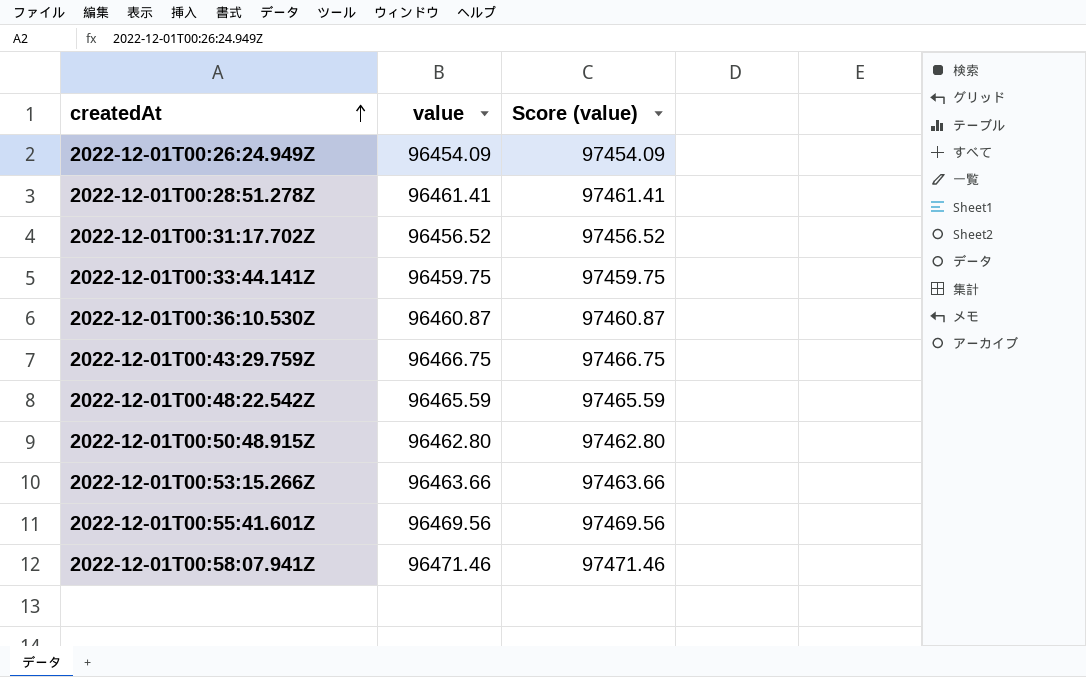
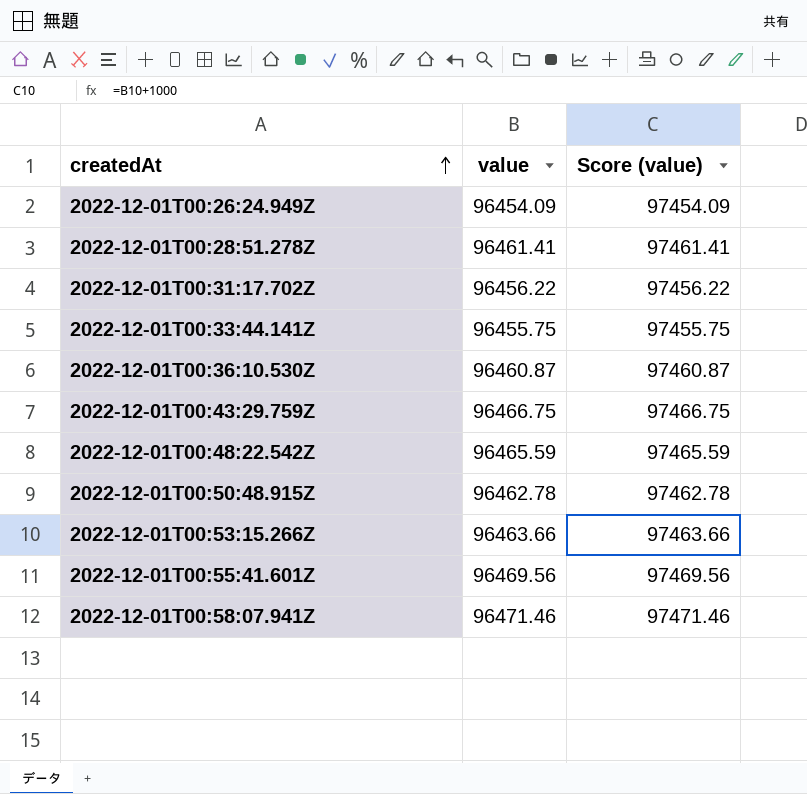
2022-12-01T00:31:17.702Z | value: 96456.52 -> 96456.22
2022-12-01T00:31:17.702Z | Score (value): 97456.52 -> 97456.22
2022-12-01T00:33:44.141Z | value: 96459.75 -> 96455.75
2022-12-01T00:33:44.141Z | Score (value): 97459.75 -> 97455.75
2022-12-01T00:50:48.915Z | value: 96462.80 -> 96462.78
2022-12-01T00:50:48.915Z | Score (value): 97462.80 -> 97462.78

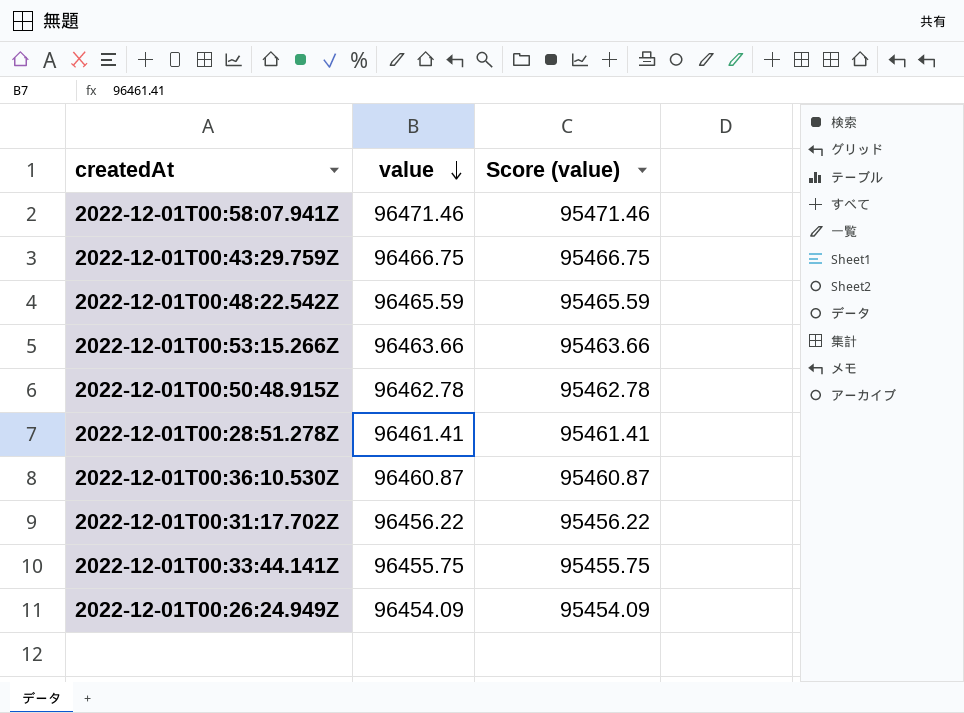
row order: createdAt ascending -> value descending
column Score (value) | formula: [value] + 1000 -> [value] - 1000
row 2022-12-01T00:55:41.601Z: 96469.56 | 97469.56 -> none

